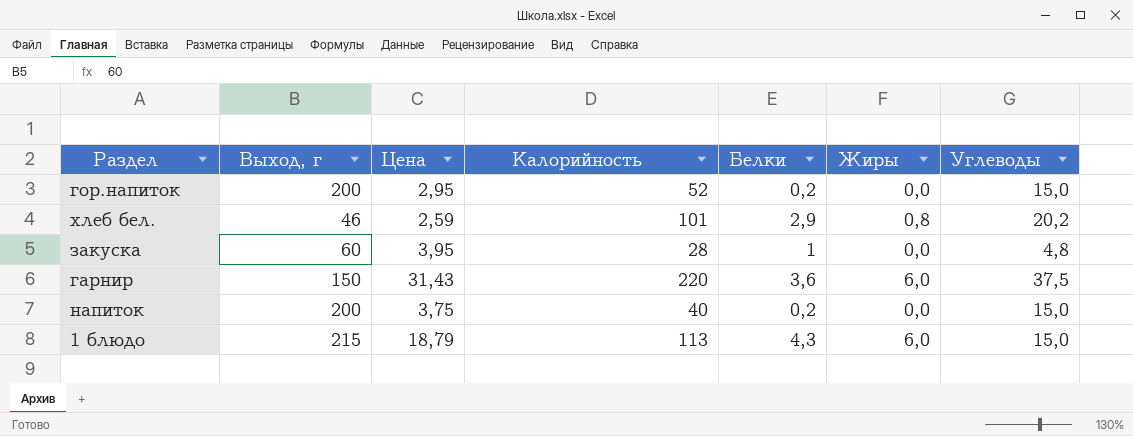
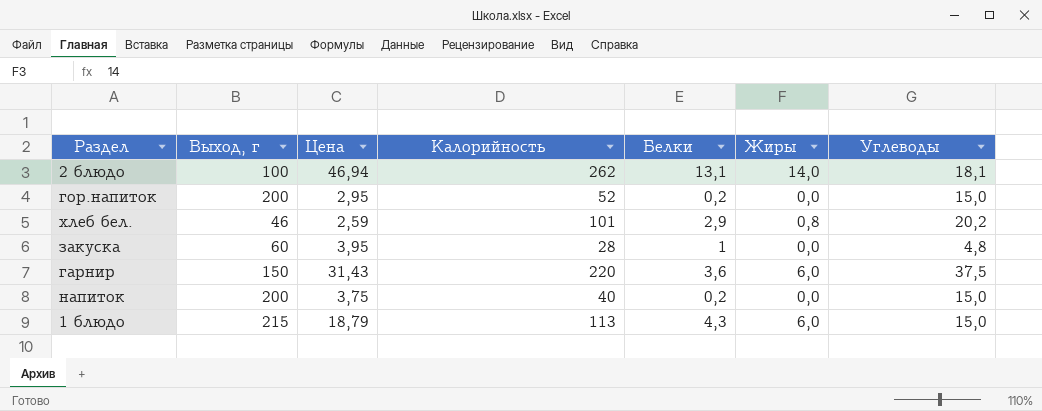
row 2 блюдо: none -> 100 | 46,94 | 262 | 13,1 | 14,0 | 18,1

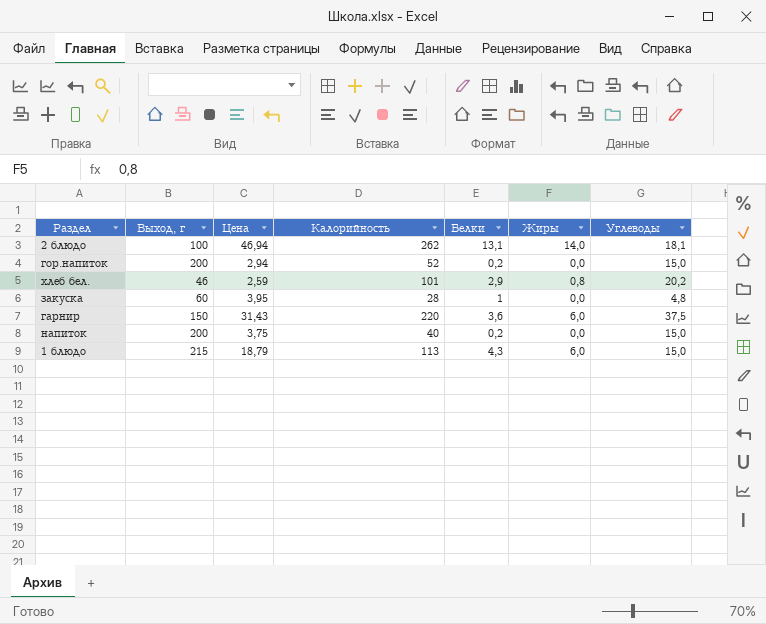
гор.напиток | Цена: 2,95 -> 2,94

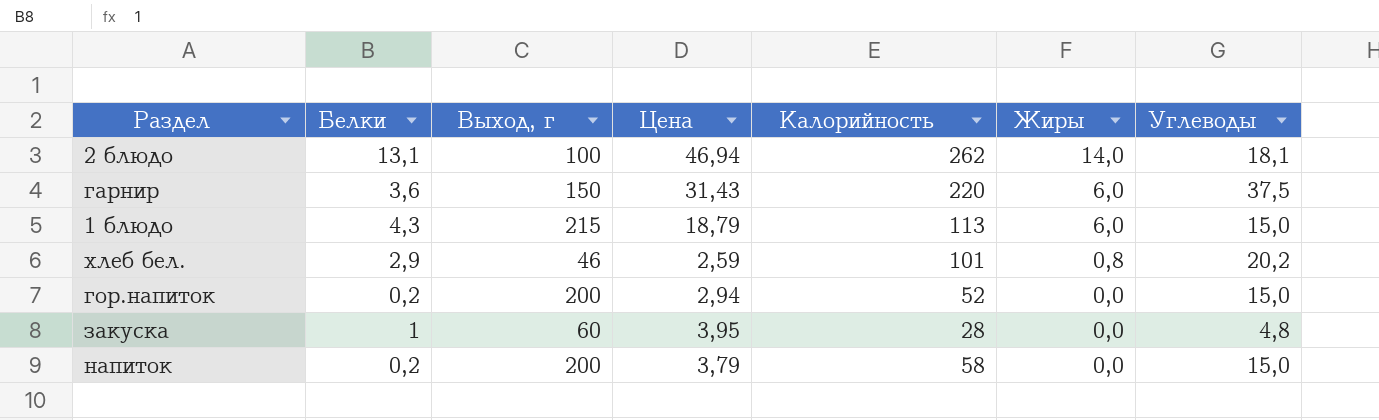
row order: none -> Жиры descending
column Белки | position: 5 -> 2
напиток | Цена: 3,75 -> 3,79
напиток | Калорийность: 40 -> 58

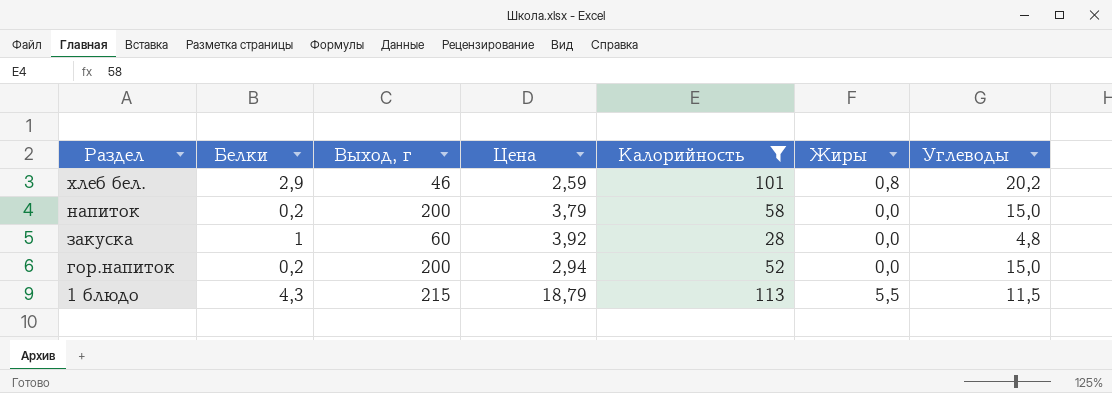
filter: none -> Калорийность <= 113
row order: Жиры descending -> Раздел descending
закуска | Цена: 3,95 -> 3,92
1 блюдо | Жиры: 6,0 -> 5,5
1 блюдо | Углеводы: 15,0 -> 11,5

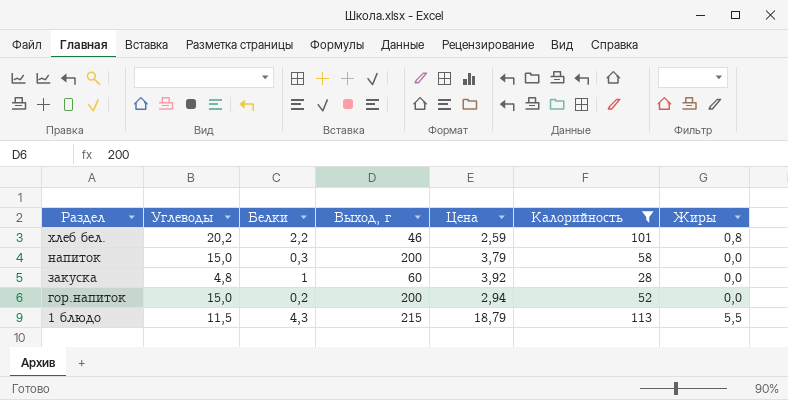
column Углеводы | position: 7 -> 2
хлеб бел. | Белки: 2,9 -> 2,2
напиток | Белки: 0,2 -> 0,3

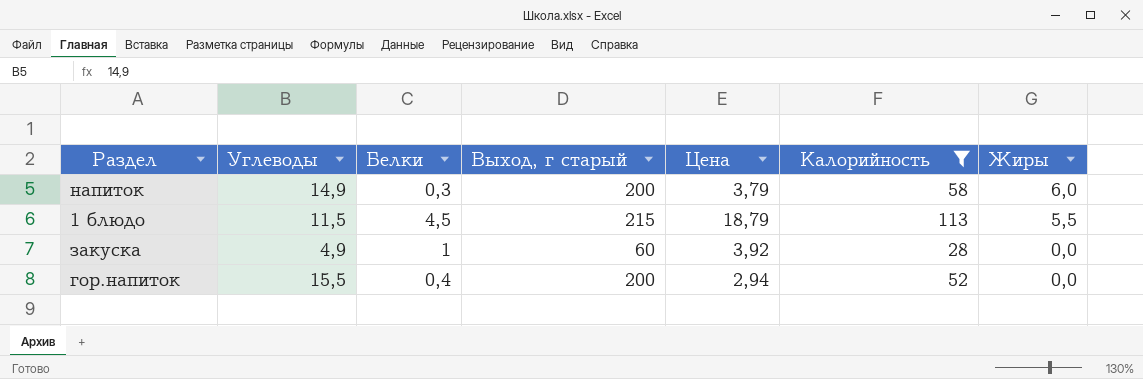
row order: Раздел descending -> Жиры descending
column name: Выход, г -> Выход, г старый
row хлеб бел.: 20,2 | 2,2 | 46 | 2,59 | 101 | 0,8 -> none
напиток | Углеводы: 15,0 -> 14,9
напиток | Жиры: 0,0 -> 6,0
1 блюдо | Белки: 4,3 -> 4,5
закуска | Углеводы: 4,8 -> 4,9
гор.напиток | Углеводы: 15,0 -> 15,5
гор.напиток | Белки: 0,2 -> 0,4

